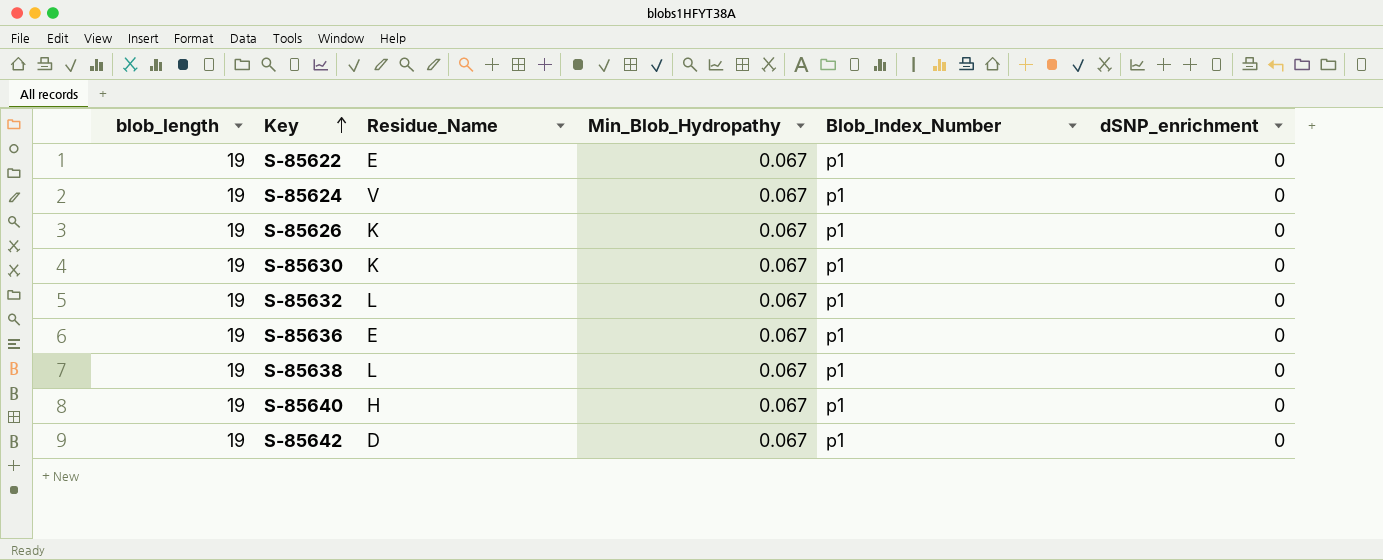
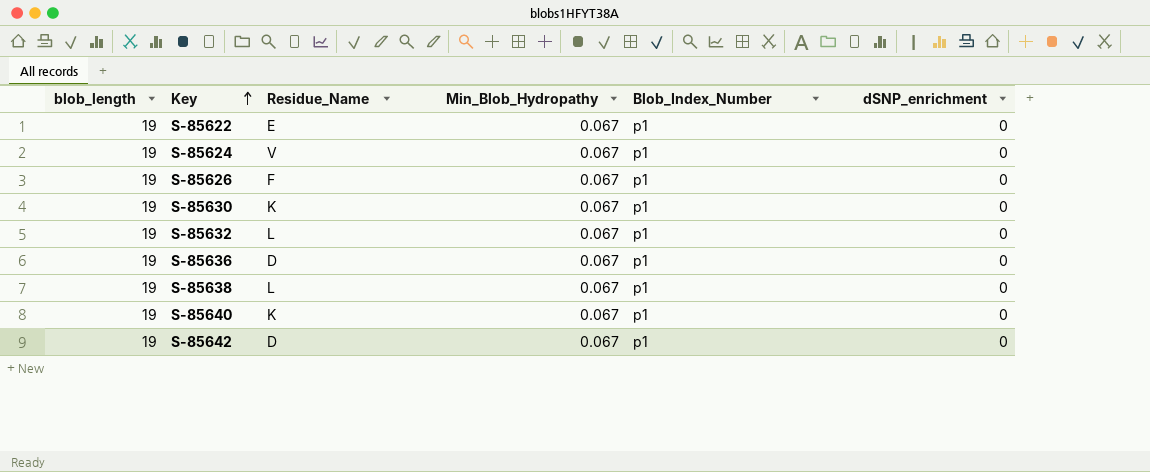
S-85626 | Residue_Name: K -> F
S-85636 | Residue_Name: E -> D
S-85640 | Residue_Name: H -> K

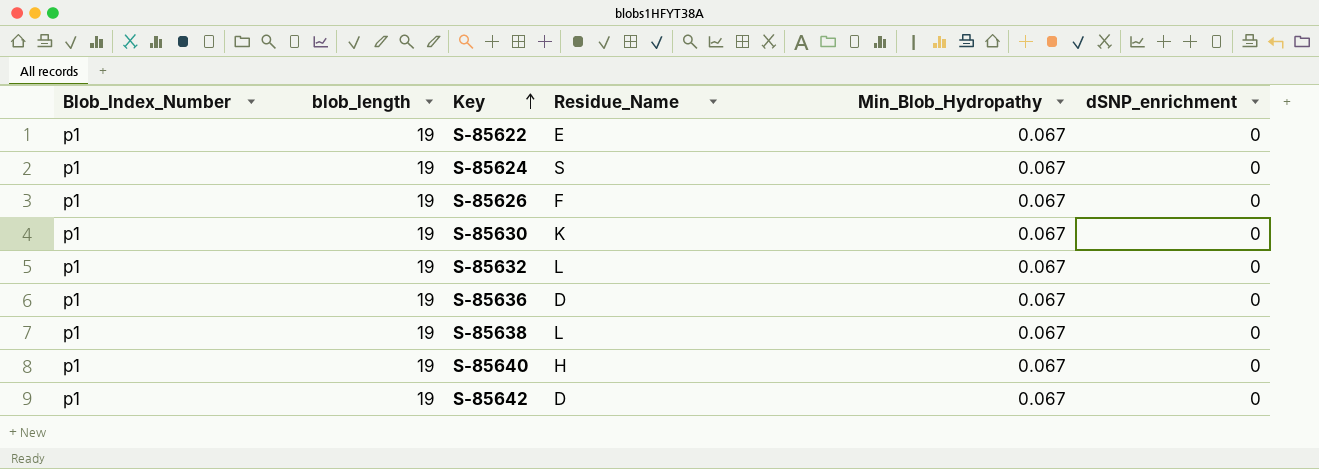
column Blob_Index_Number | position: 5 -> 1
S-85624 | Residue_Name: V -> S
S-85640 | Residue_Name: K -> H

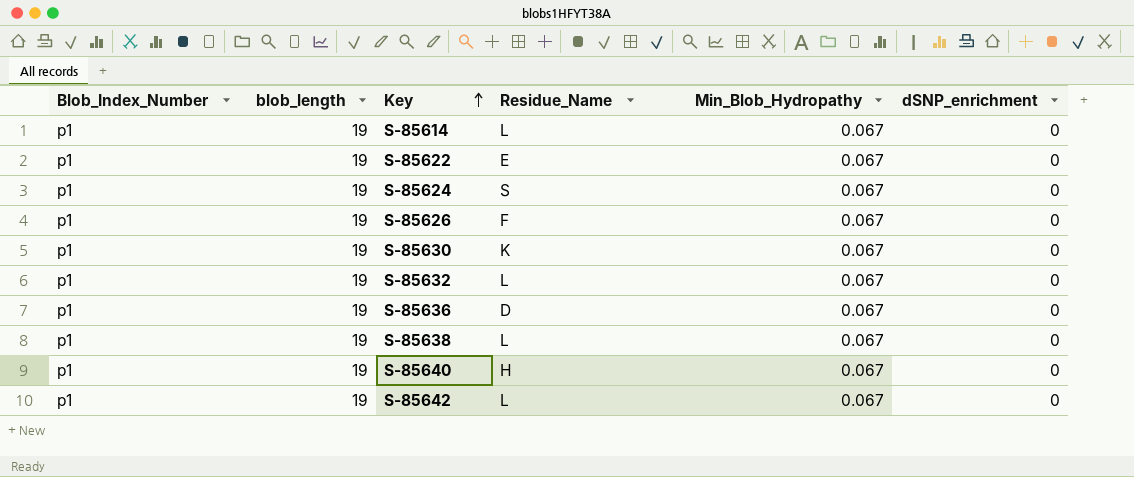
row S-85614: none -> p1 | 19 | L | 0.067 | 0
S-85642 | Residue_Name: D -> L

